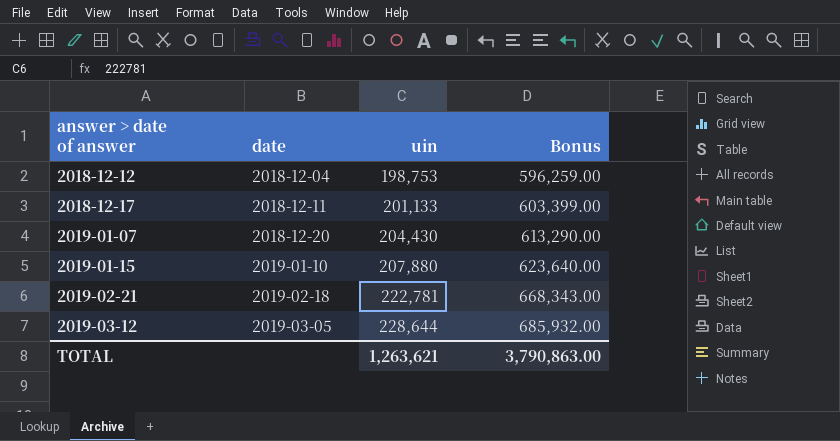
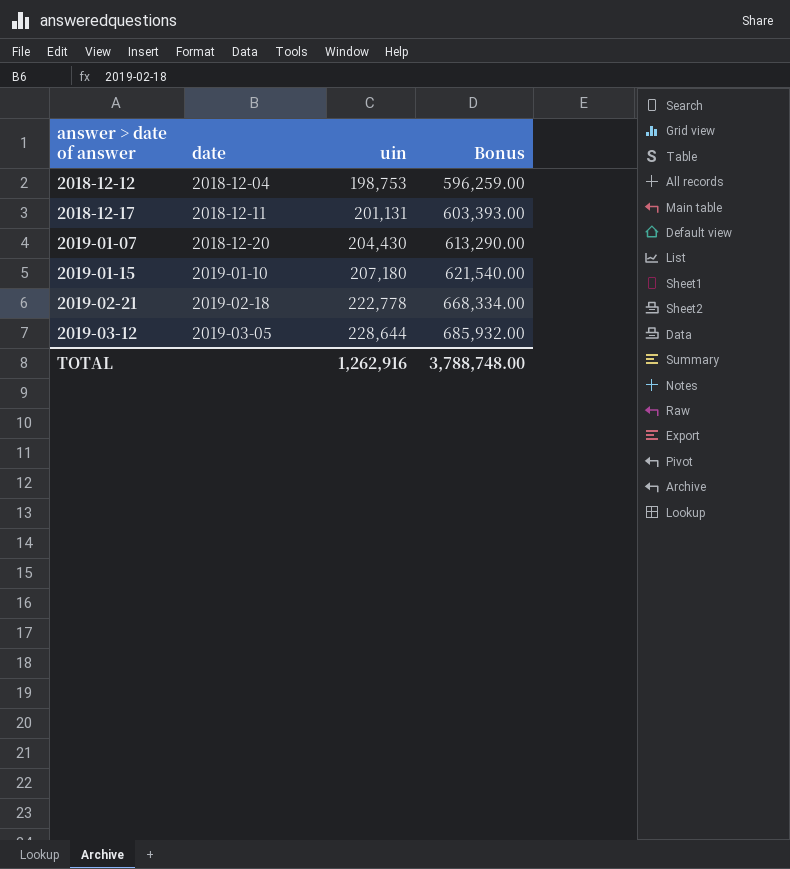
2018-12-17 | uin: 201,133 -> 201,131
2018-12-17 | Bonus: 603,399.00 -> 603,393.00
2019-01-15 | uin: 207,880 -> 207,180
2019-01-15 | Bonus: 623,640.00 -> 621,540.00
2019-02-21 | uin: 222,781 -> 222,778
2019-02-21 | Bonus: 668,343.00 -> 668,334.00
TOTAL | uin: 1,263,621 -> 1,262,916
TOTAL | Bonus: 3,790,863.00 -> 3,788,748.00

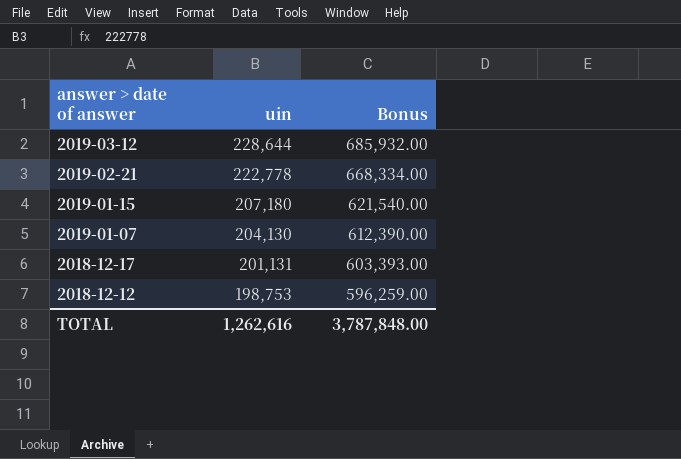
row order: answer > date of answer ascending -> answer > date of answer descending
column date | position: 2 -> none
2019-01-07 | uin: 204,430 -> 204,130
2019-01-07 | Bonus: 613,290.00 -> 612,390.00
TOTAL | uin: 1,262,916 -> 1,262,616
TOTAL | Bonus: 3,788,748.00 -> 3,787,848.00

